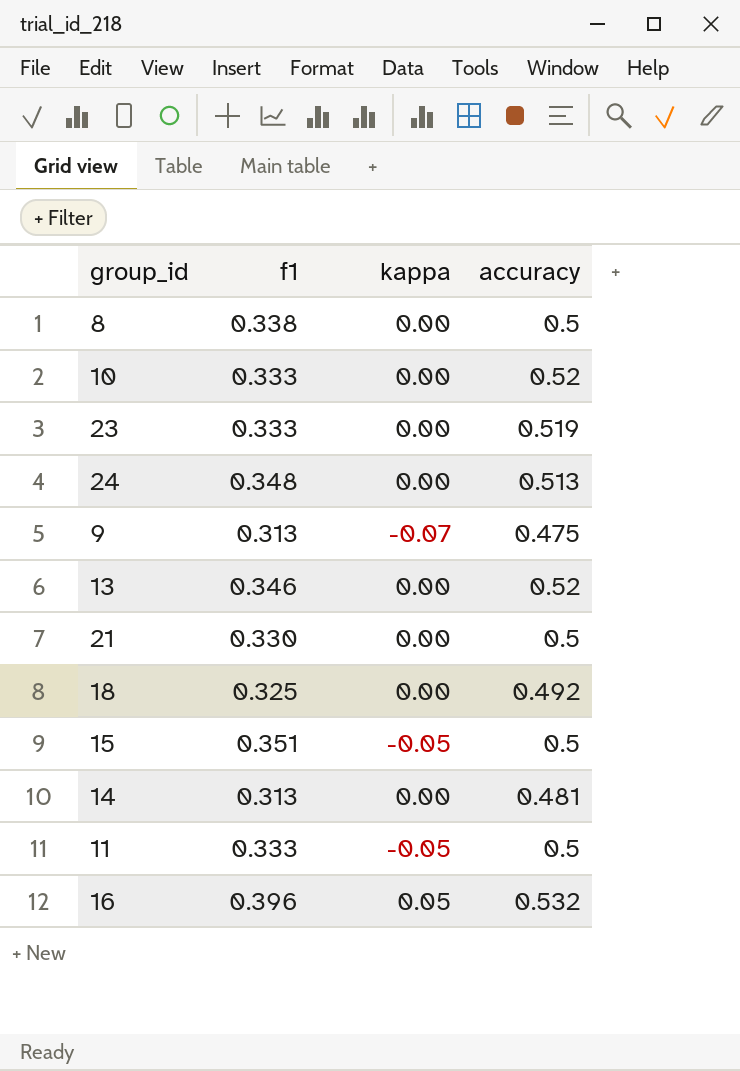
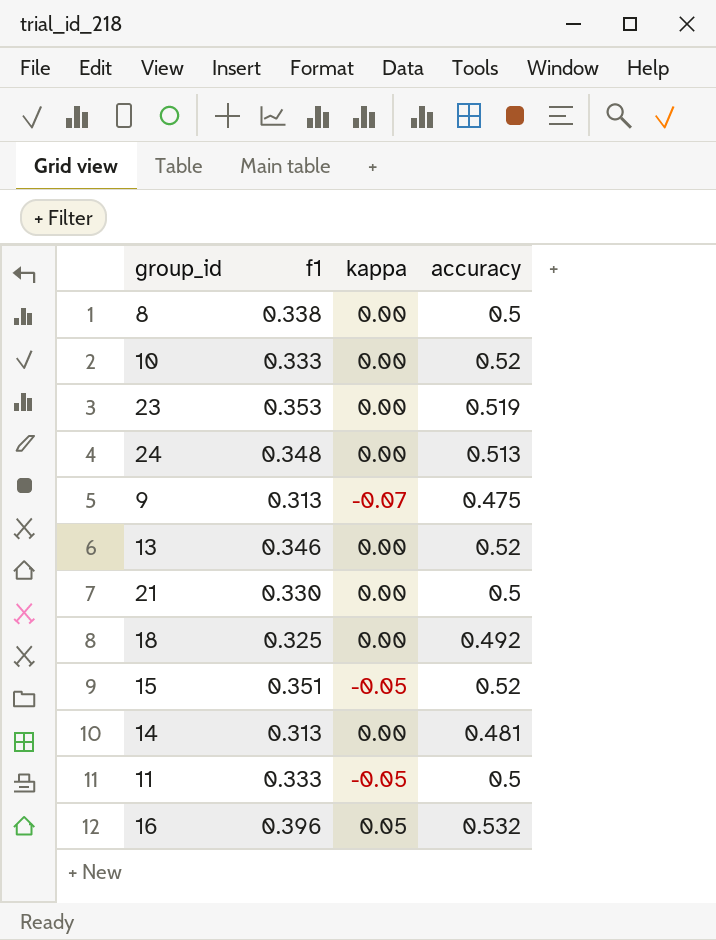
23 | f1: 0.333 -> 0.353
15 | accuracy: 0.5 -> 0.52

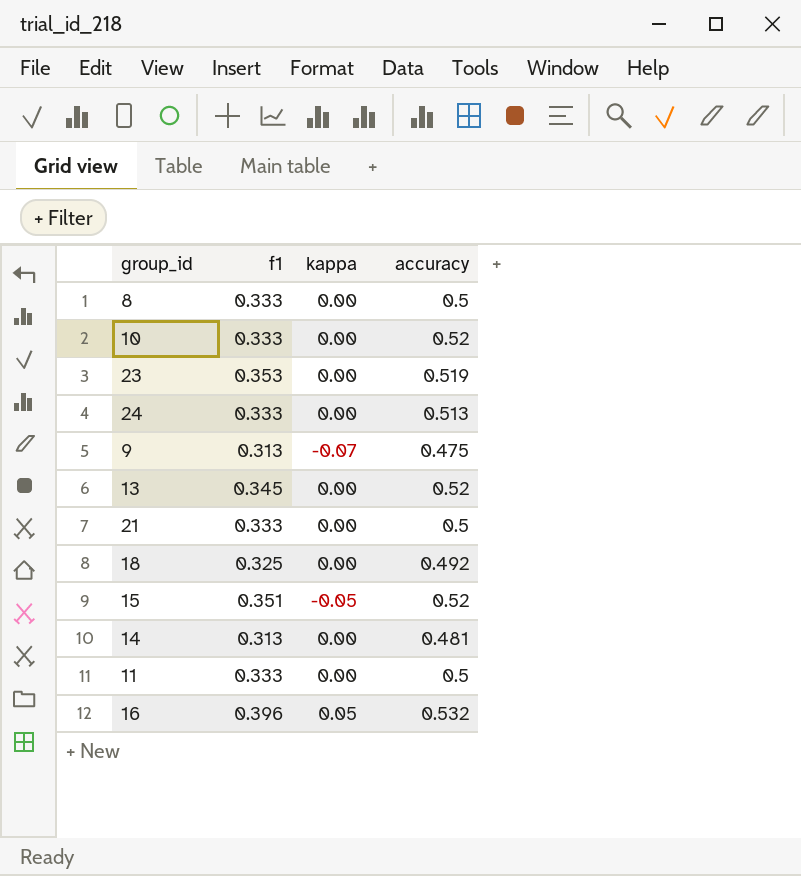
8 | f1: 0.338 -> 0.333
24 | f1: 0.348 -> 0.333
13 | f1: 0.346 -> 0.345
21 | f1: 0.330 -> 0.333
11 | kappa: -0.05 -> 0.00

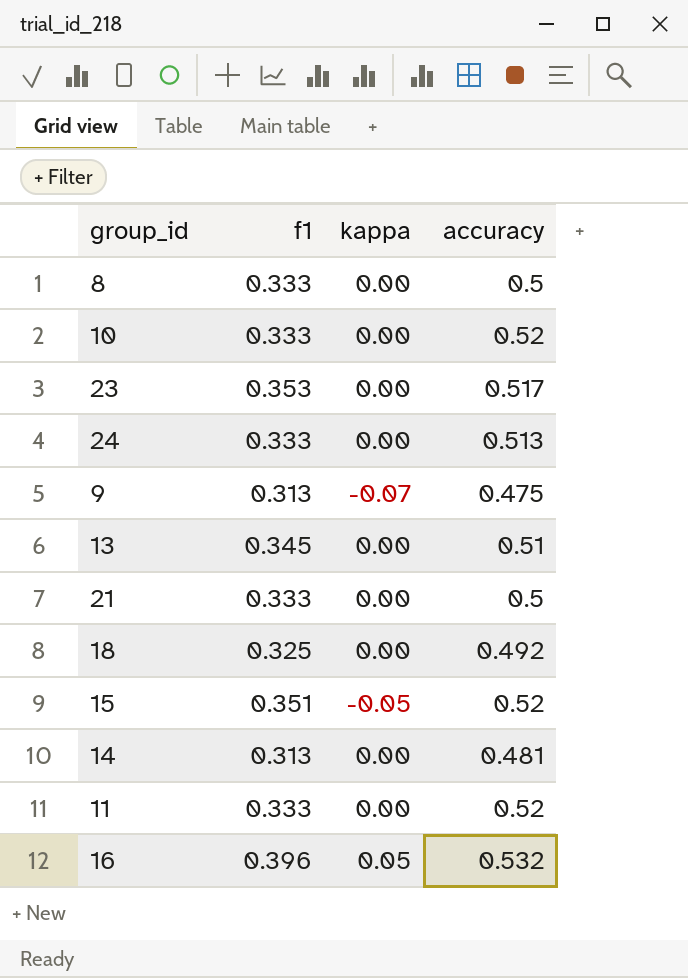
23 | accuracy: 0.519 -> 0.517
13 | accuracy: 0.52 -> 0.51
11 | accuracy: 0.5 -> 0.52

